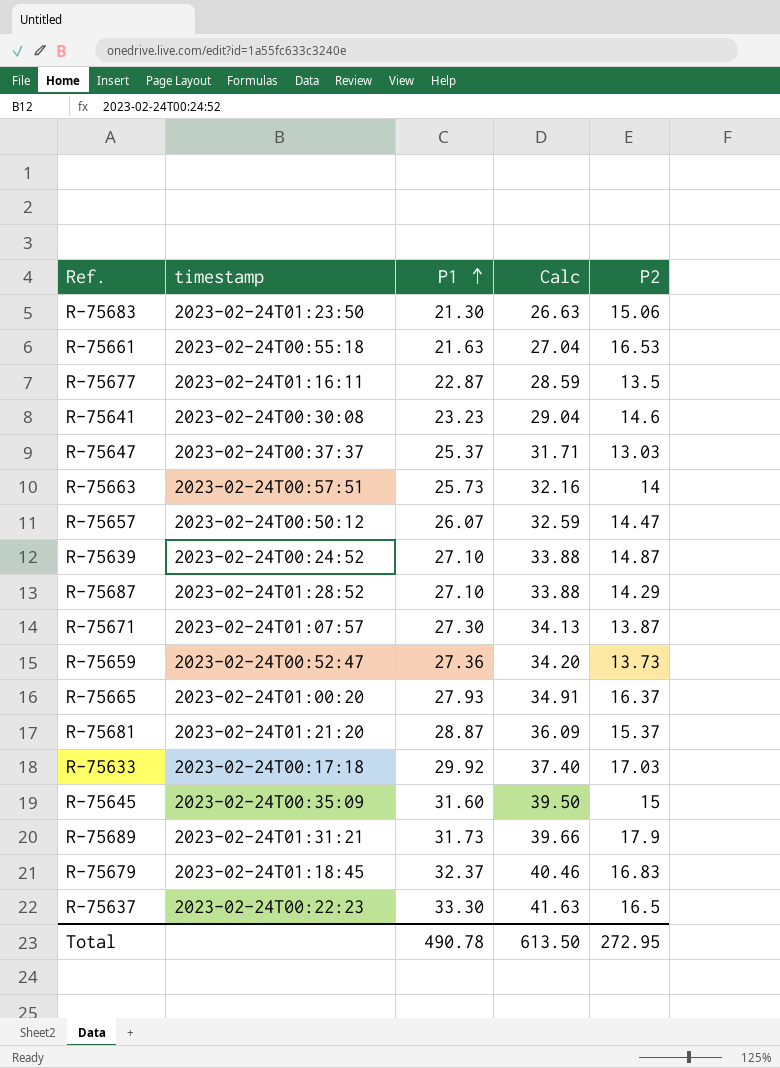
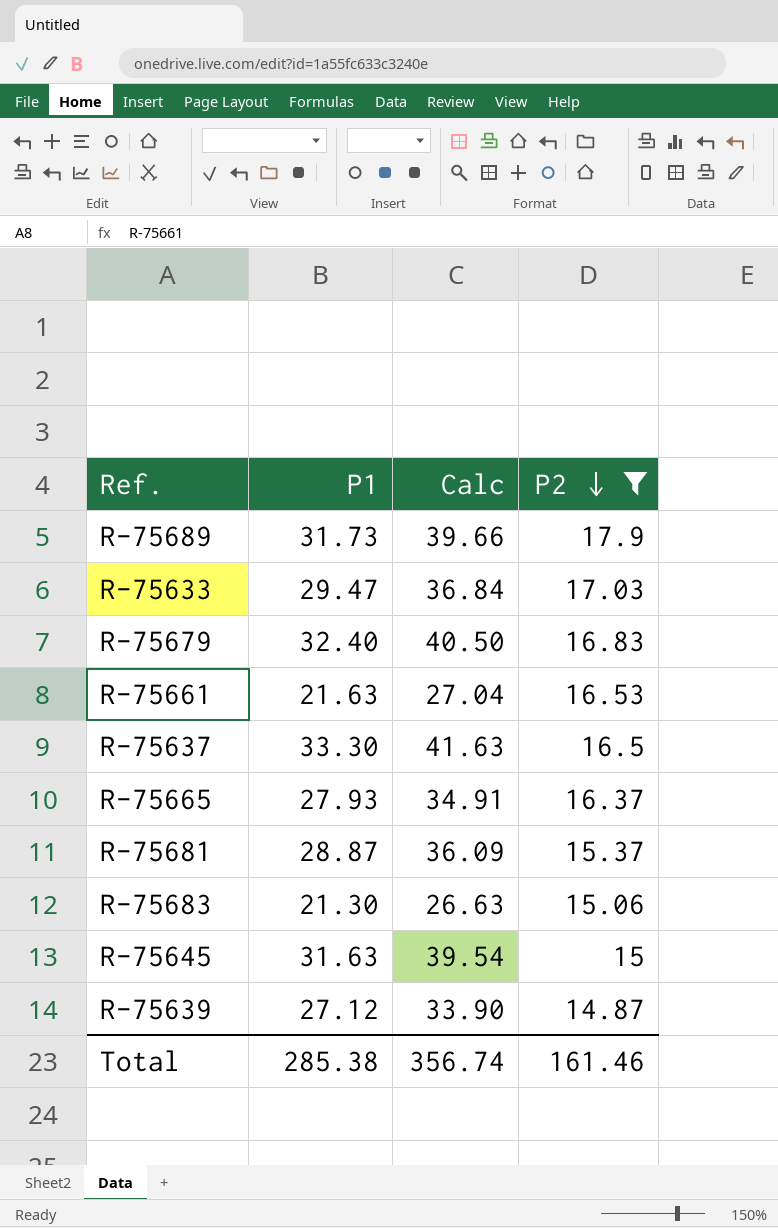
filter: none -> P2 >= 14.87
row order: P1 ascending -> P2 descending
column timestamp | position: 2 -> none
R-75633 | P1: 29.92 -> 29.47
R-75633 | Calc: 37.40 -> 36.84
R-75679 | P1: 32.37 -> 32.40
R-75679 | Calc: 40.46 -> 40.50
R-75645 | P1: 31.60 -> 31.63
R-75645 | Calc: 39.50 -> 39.54
R-75639 | P1: 27.10 -> 27.12
R-75639 | Calc: 33.88 -> 33.90
Total | P1: 490.78 -> 285.38
Total | Calc: 613.50 -> 356.74
Total | P2: 272.95 -> 161.46

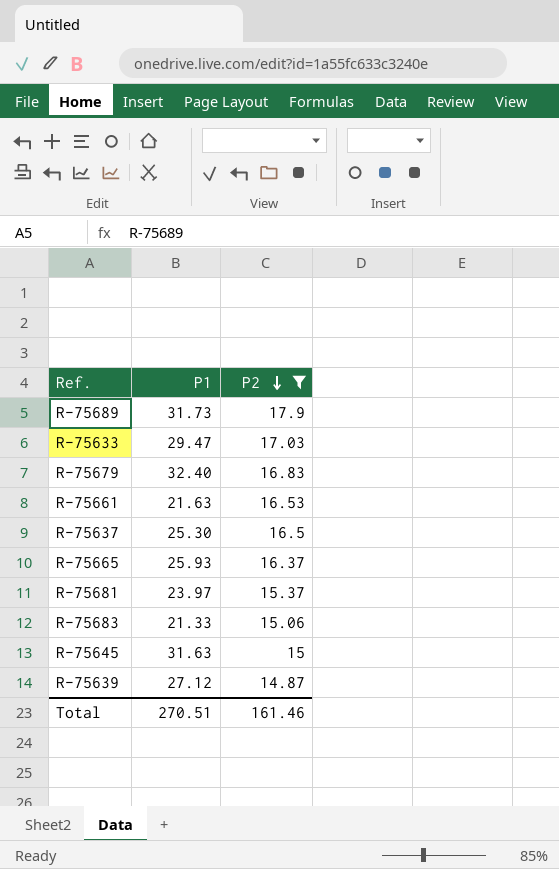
column Calc | formula: [P1] * 1.25 -> none
R-75637 | P1: 33.30 -> 25.30
R-75665 | P1: 27.93 -> 25.93
R-75681 | P1: 28.87 -> 23.97
R-75683 | P1: 21.30 -> 21.33
Total | P1: 285.38 -> 270.51

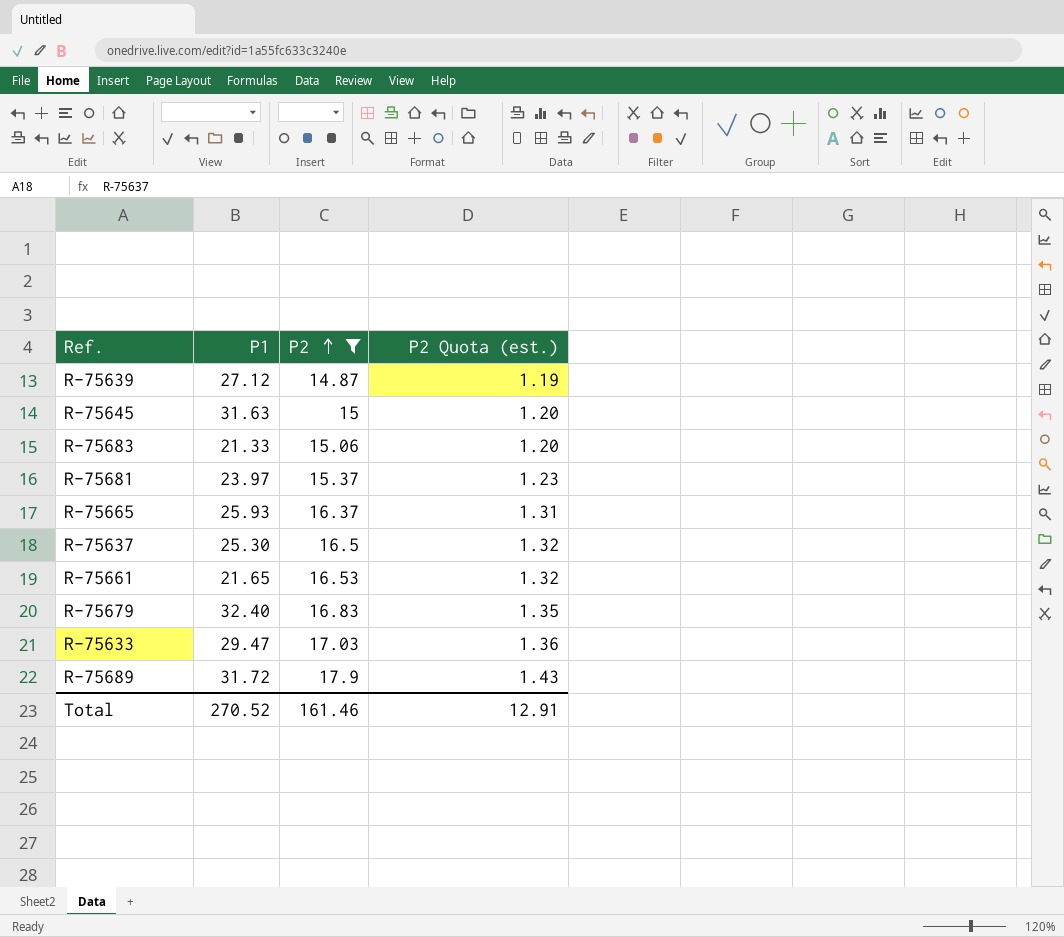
row order: P2 descending -> P2 ascending
column P2 Quota (est.) | formula: none -> [P2] * 0.08
R-75661 | P1: 21.63 -> 21.65
R-75689 | P1: 31.73 -> 31.72
Total | P1: 270.51 -> 270.52

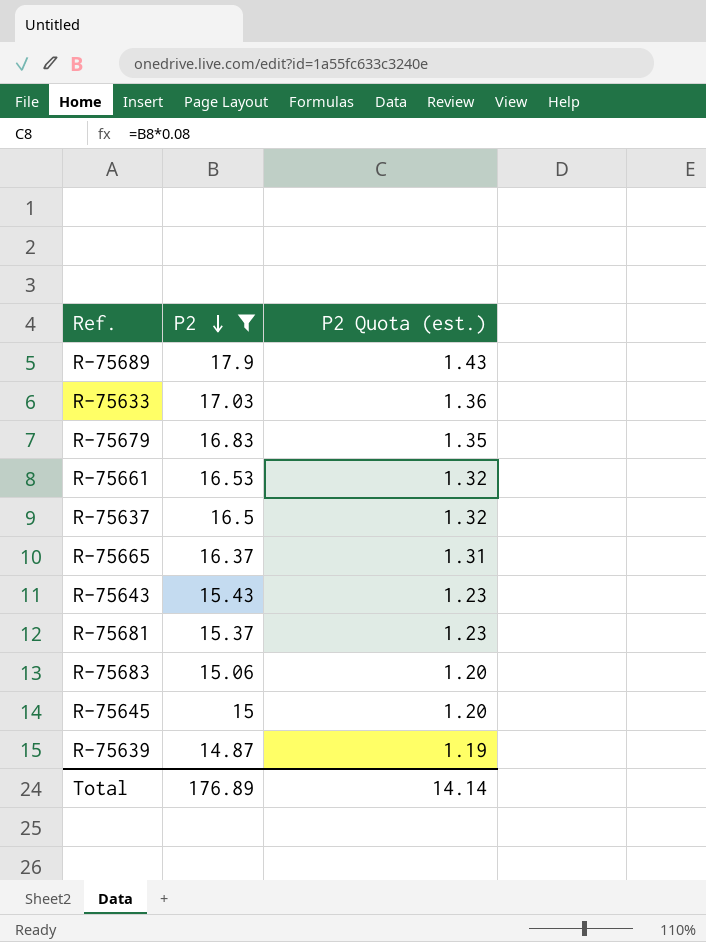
row order: P2 ascending -> P2 descending
column P1 | position: 2 -> none
row R-75643: none -> 15.43 | 1.23
Total | P2: 161.46 -> 176.89
Total | P2 Quota (est.): 12.91 -> 14.14

